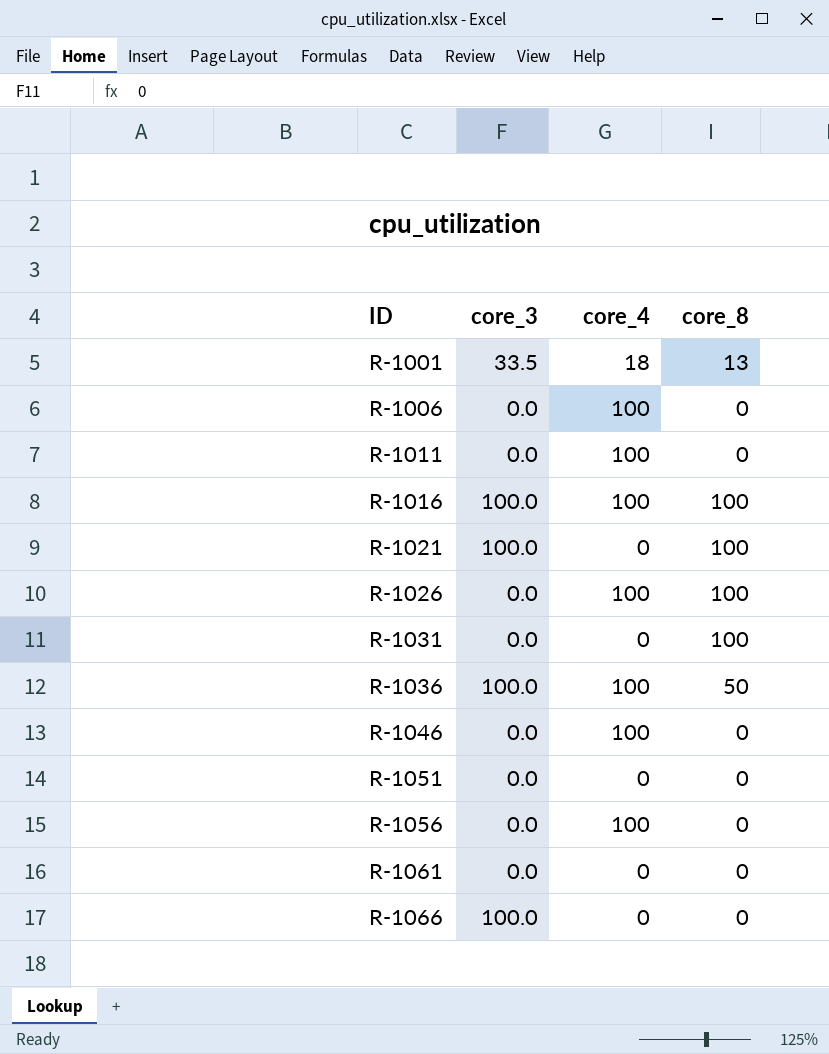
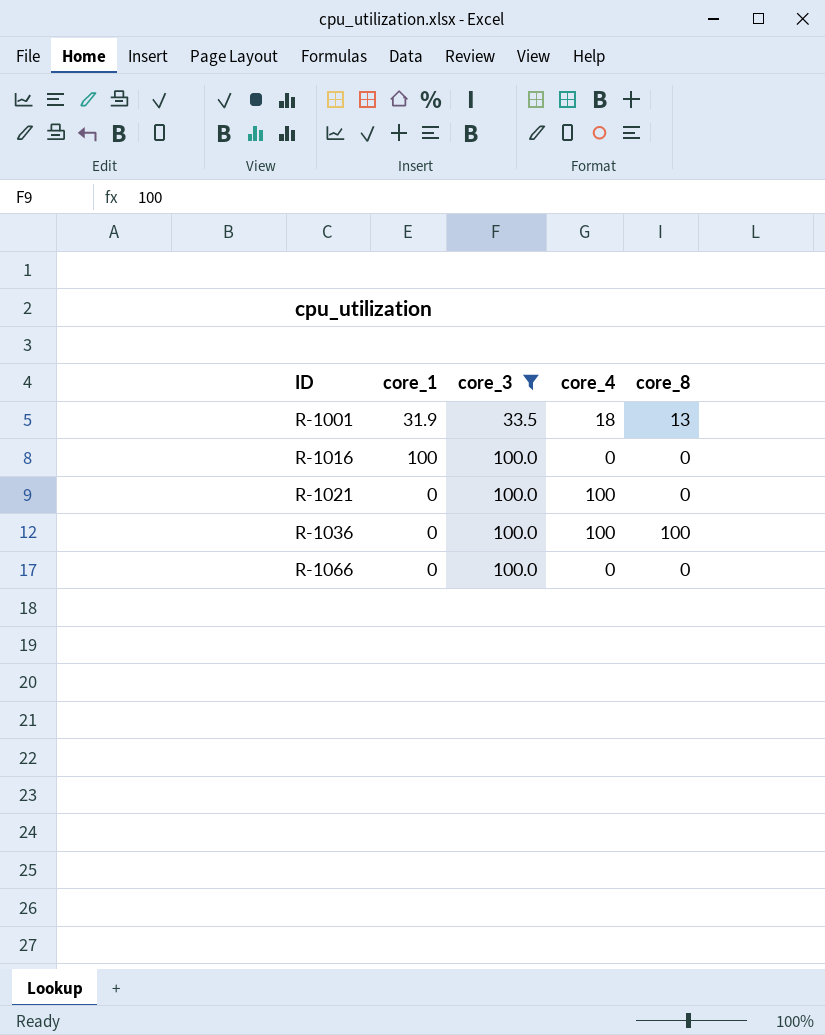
filter: none -> core_3 != 0.0
column core_1 | position: none -> 2
R-1016 | core_4: 100 -> 0
R-1016 | core_8: 100 -> 0
R-1021 | core_4: 0 -> 100
R-1021 | core_8: 100 -> 0
R-1036 | core_8: 50 -> 100

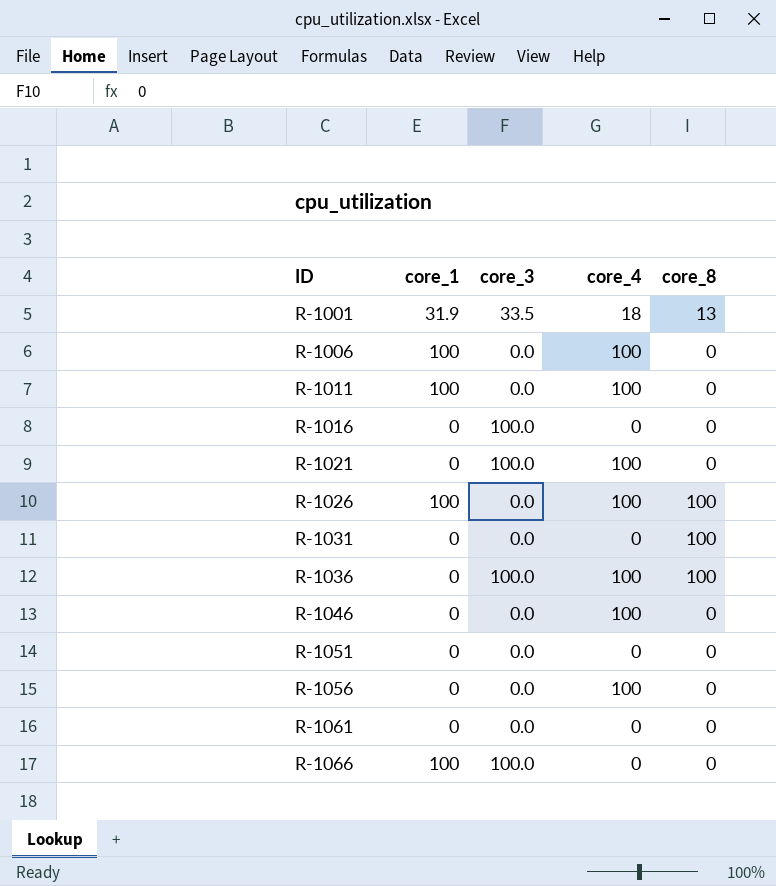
filter: core_3 != 0.0 -> none
R-1016 | core_1: 100 -> 0
R-1066 | core_1: 0 -> 100

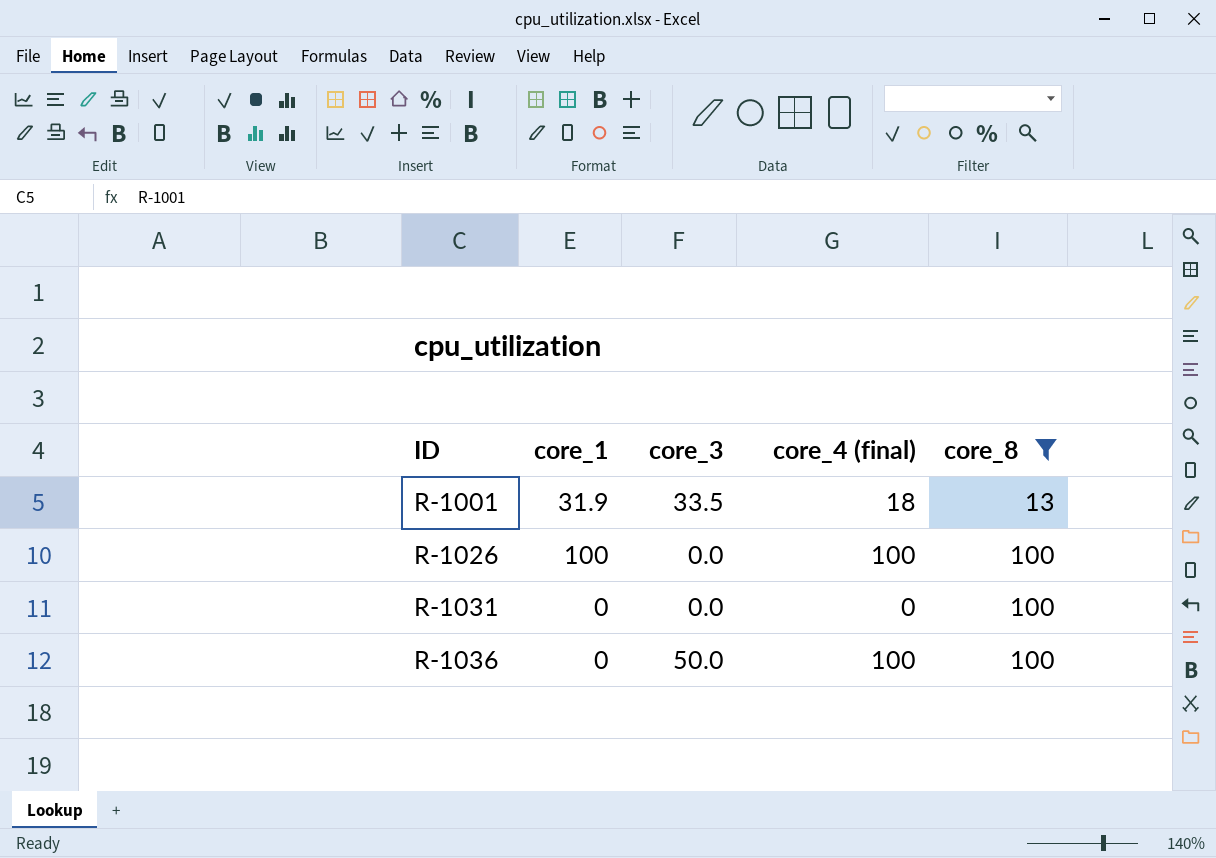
filter: none -> core_8 != 0
column name: core_4 -> core_4 (final)
R-1036 | core_3: 100.0 -> 50.0

